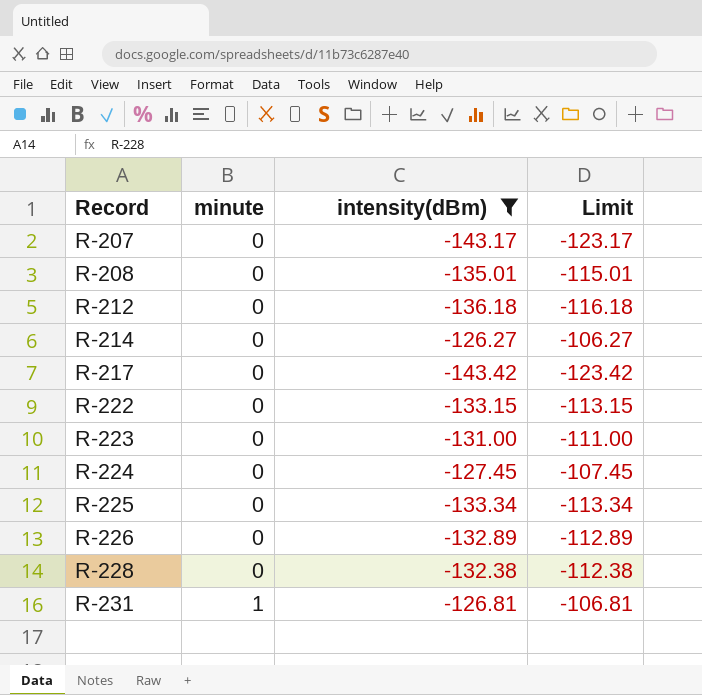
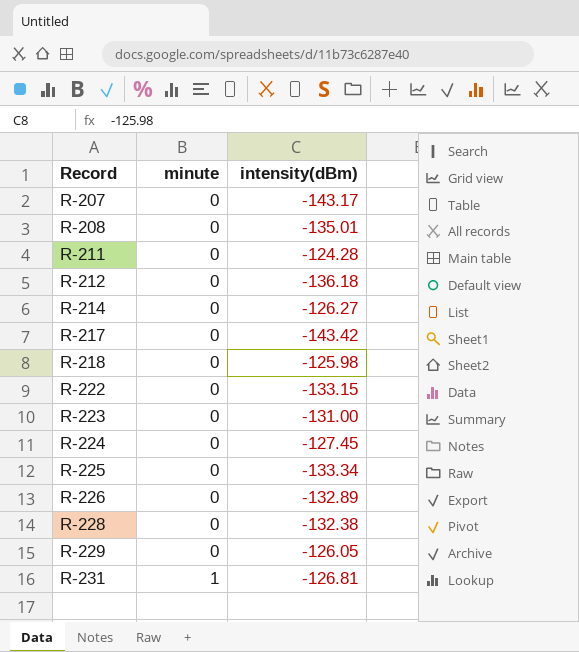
filter: intensity(dBm) <= -126.27 -> none
column Limit | formula: [intensity(dBm)] + 20 -> none

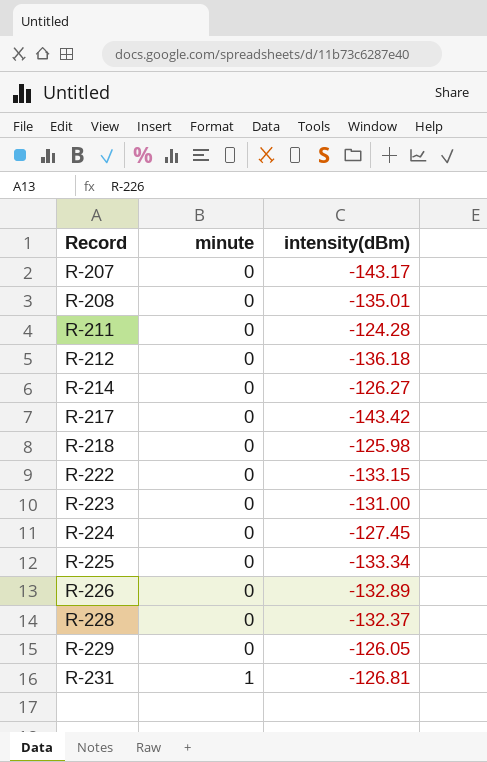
R-228 | intensity(dBm): -132.38 -> -132.37

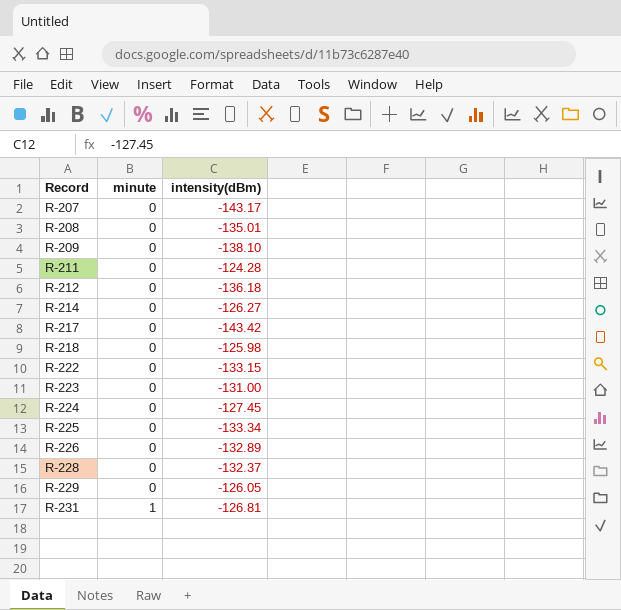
row R-209: none -> 0 | -138.10

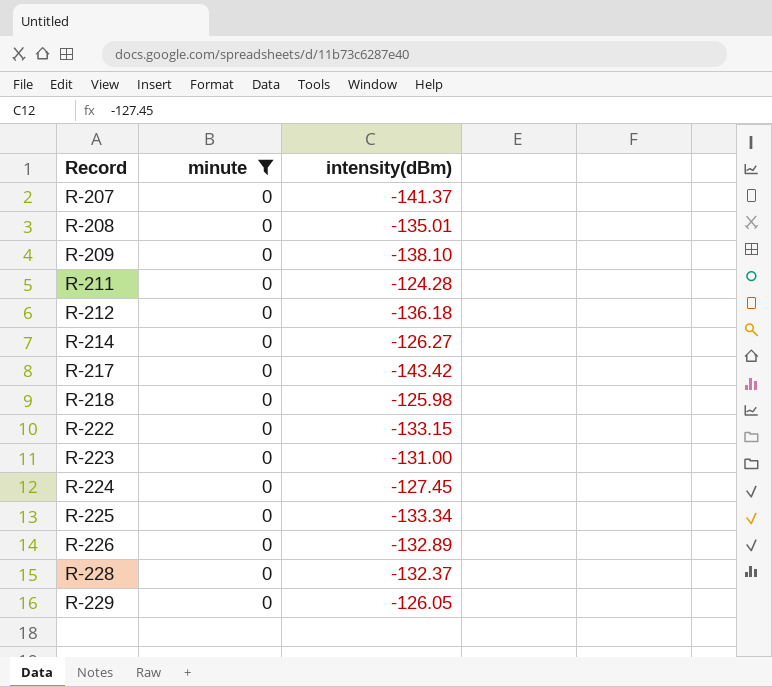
filter: none -> minute = 0
R-207 | intensity(dBm): -143.17 -> -141.37

